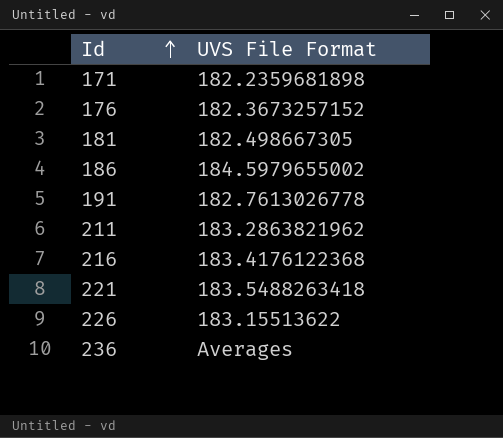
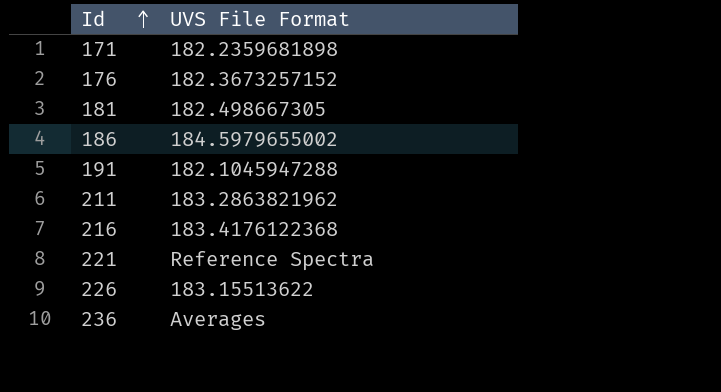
191 | UVS File Format: 182.7613026778 -> 182.1045947288
221 | UVS File Format: 183.5488263418 -> Reference Spectra

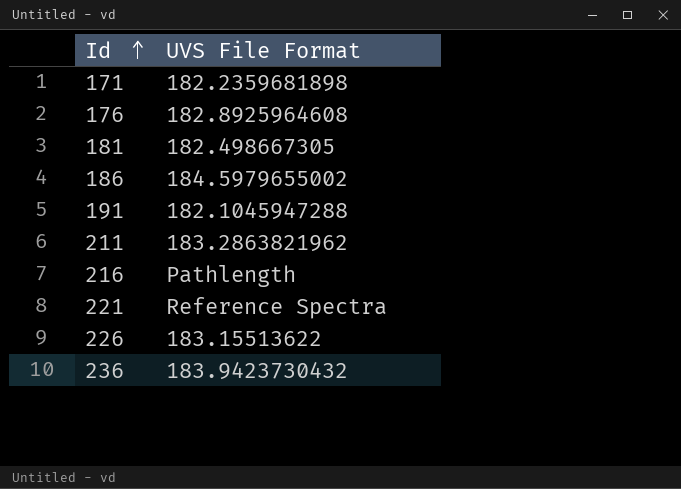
176 | UVS File Format: 182.3673257152 -> 182.8925964608
216 | UVS File Format: 183.4176122368 -> Pathlength
236 | UVS File Format: Averages -> 183.9423730432

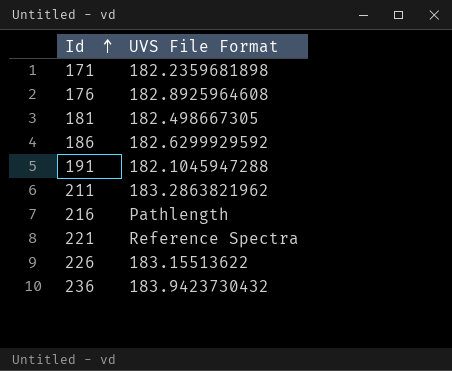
186 | UVS File Format: 184.5979655002 -> 182.6299929592

